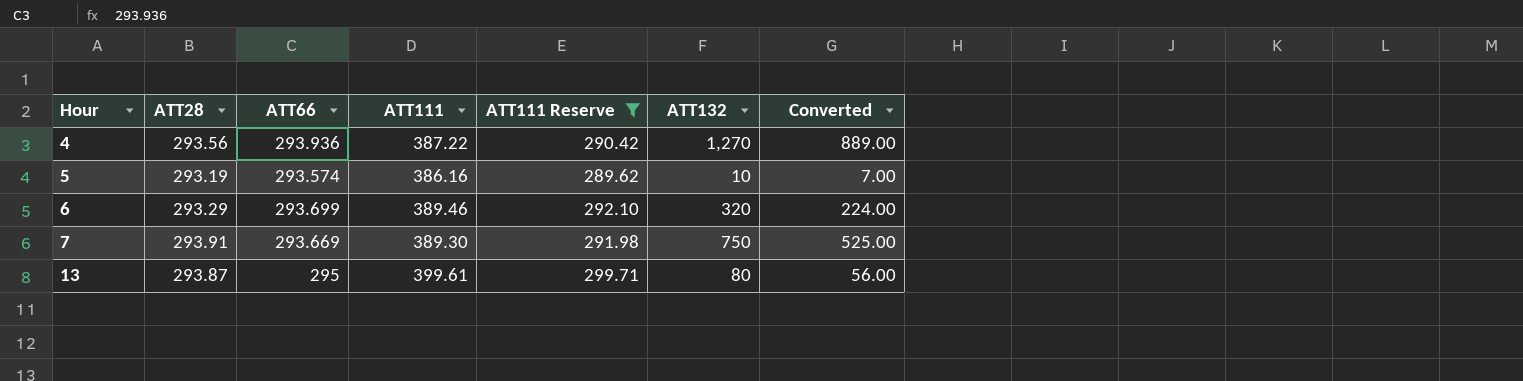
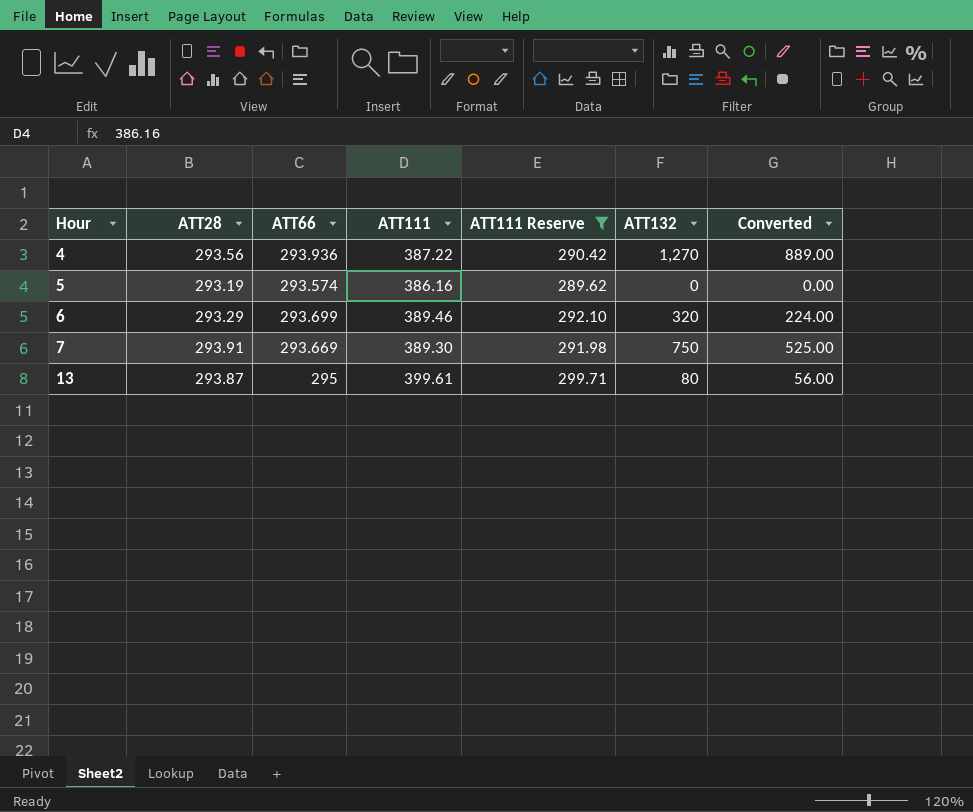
5 | ATT132: 10 -> 0
5 | Converted: 7.00 -> 0.00

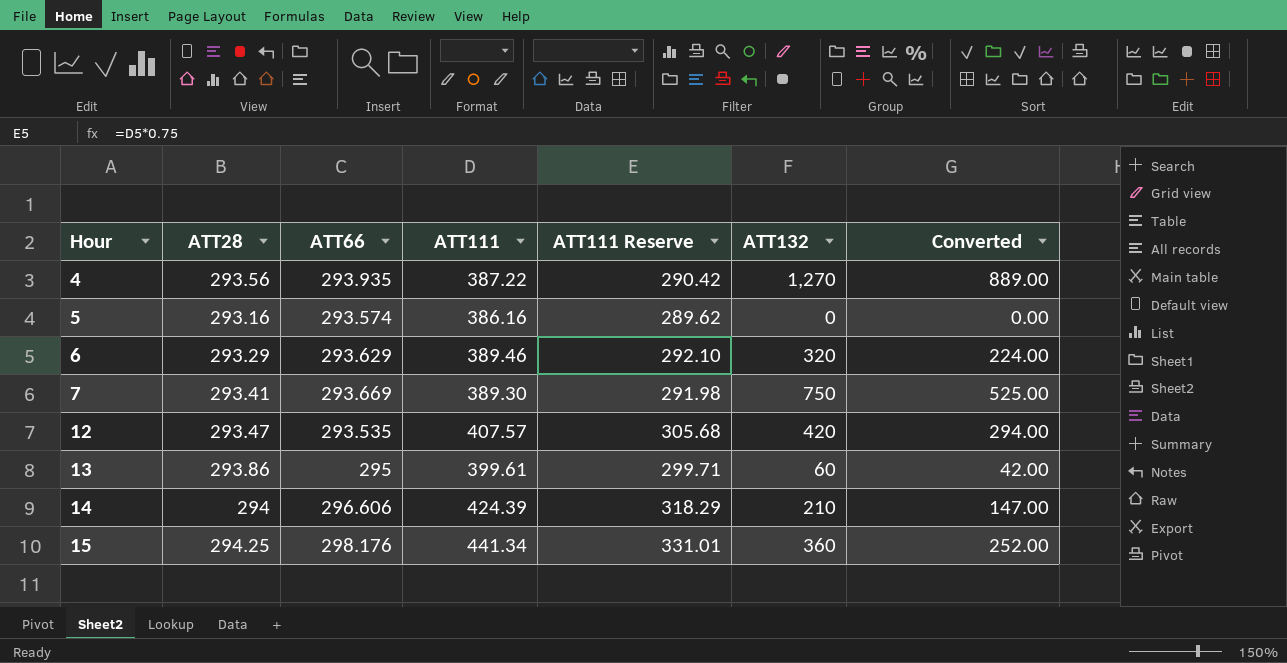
filter: ATT111 Reserve <= 299.71 -> none
4 | ATT66: 293.936 -> 293.935
5 | ATT28: 293.19 -> 293.16
6 | ATT66: 293.699 -> 293.629
7 | ATT28: 293.91 -> 293.41
13 | ATT28: 293.87 -> 293.86
13 | ATT132: 80 -> 60
13 | Converted: 56.00 -> 42.00

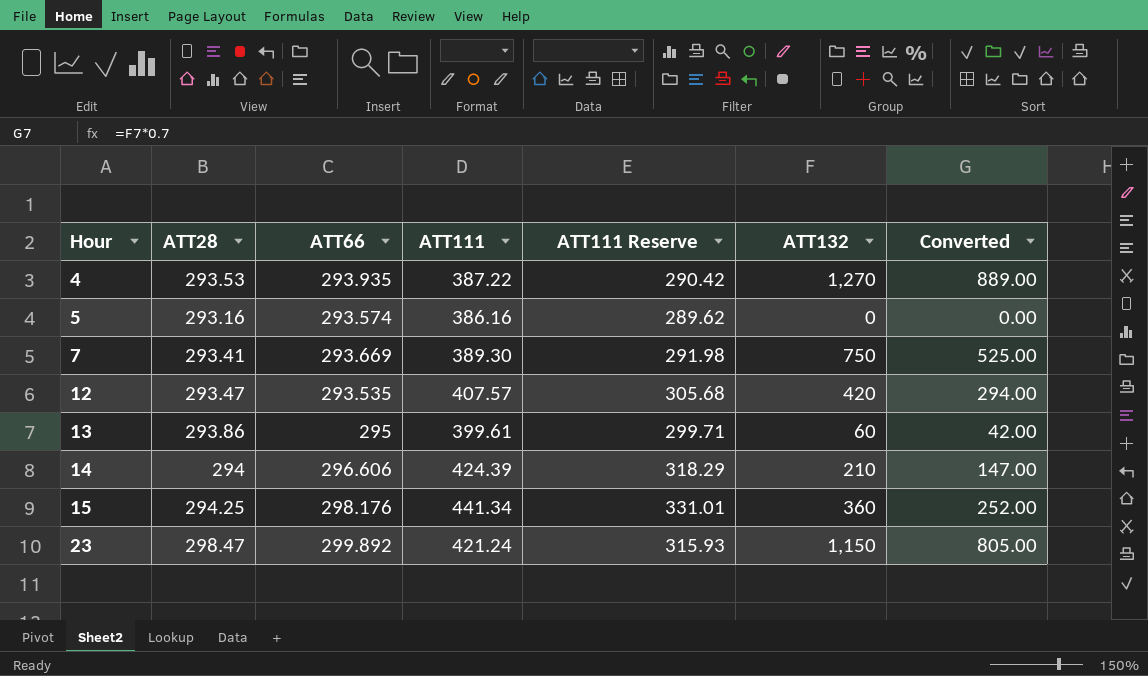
row 6: 293.29 | 293.629 | 389.46 | 292.10 | 320 | 224.00 -> none
4 | ATT28: 293.56 -> 293.53
row 23: none -> 298.47 | 299.892 | 421.24 | 315.93 | 1,150 | 805.00

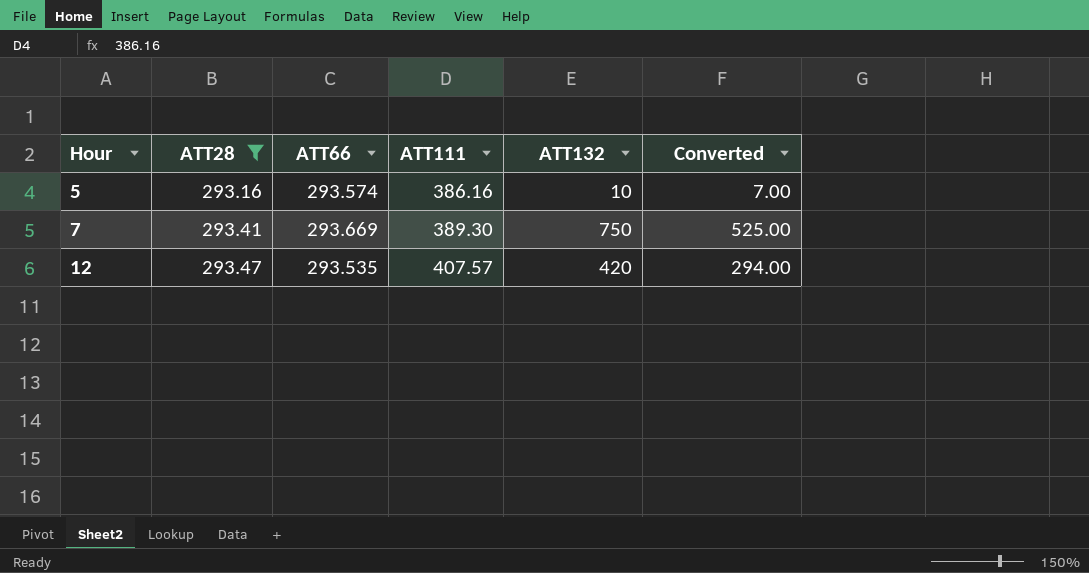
filter: none -> ATT28 <= 293.47
column ATT111 Reserve | formula: [ATT111] * 0.75 -> none
5 | ATT132: 0 -> 10
5 | Converted: 0.00 -> 7.00

